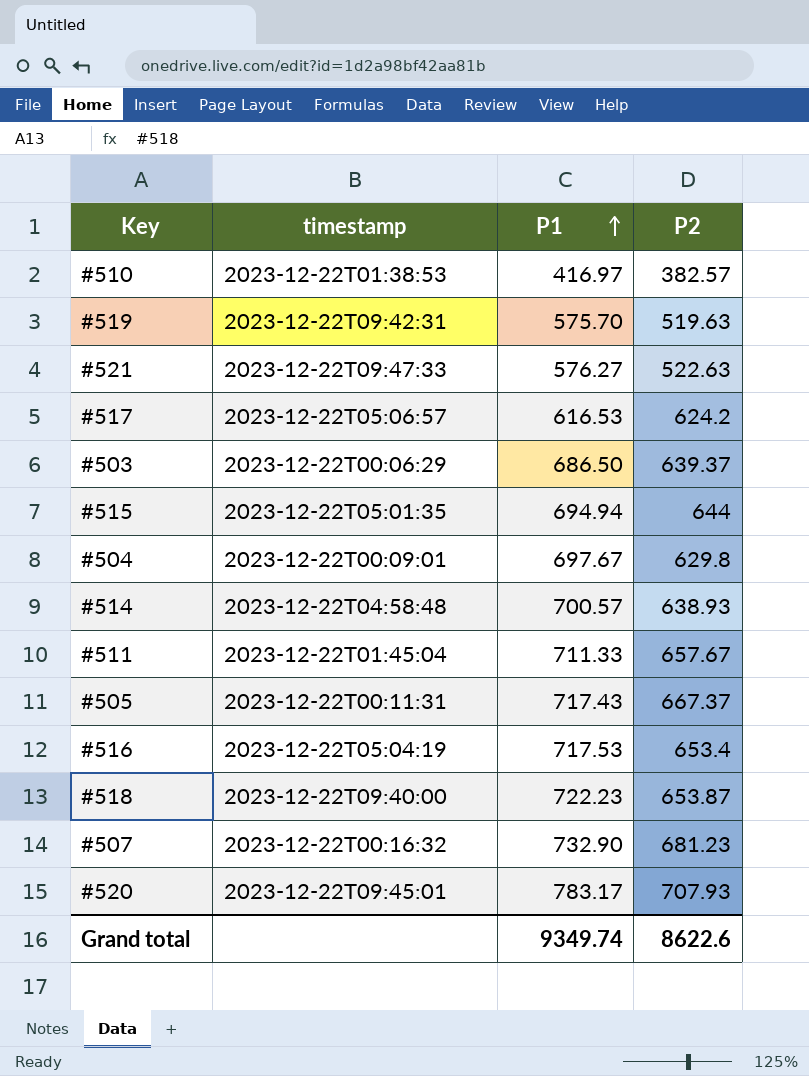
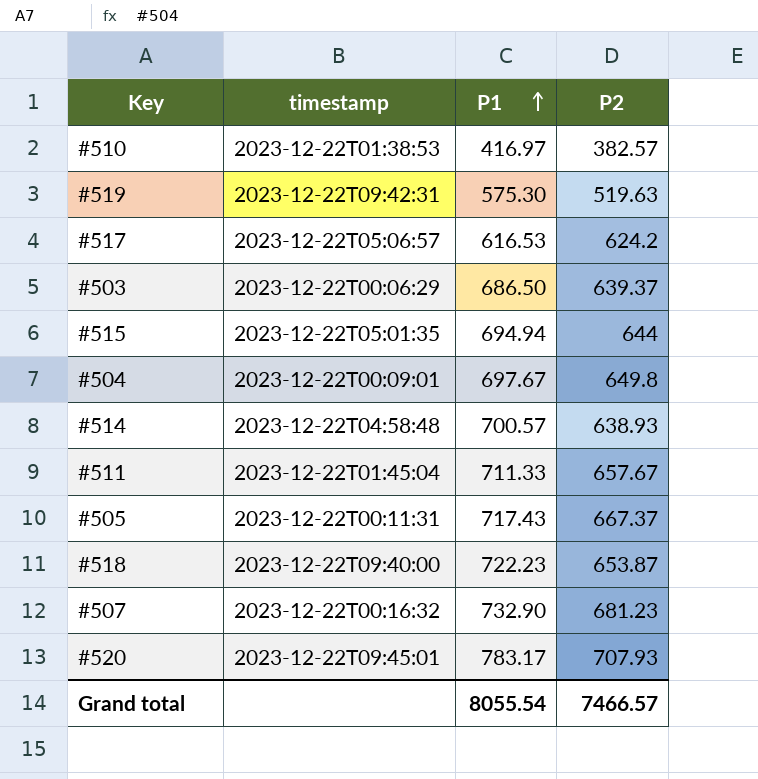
row #521: 2023-12-22T09:47:33 | 576.27 | 522.63 -> none
row #516: 2023-12-22T05:04:19 | 717.53 | 653.4 -> none
#519 | P1: 575.70 -> 575.30
#504 | P2: 629.8 -> 649.8
Grand total | P1: 9349.74 -> 8055.54
Grand total | P2: 8622.6 -> 7466.57

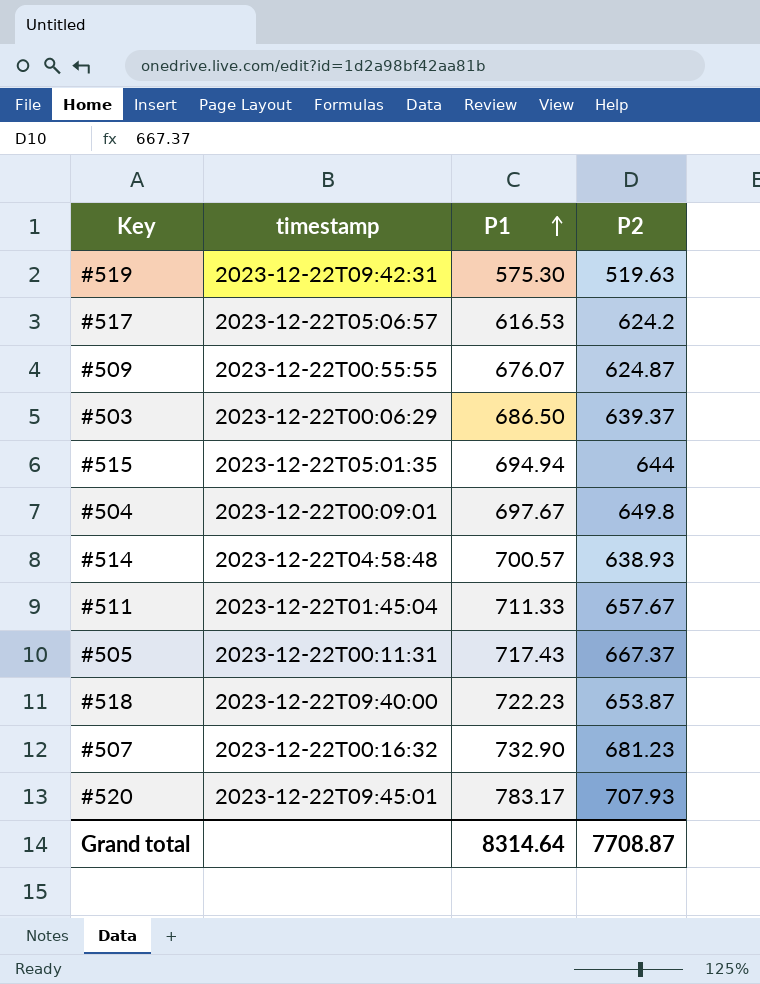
row #510: 2023-12-22T01:38:53 | 416.97 | 382.57 -> none
row #509: none -> 2023-12-22T00:55:55 | 676.07 | 624.87
Grand total | P1: 8055.54 -> 8314.64
Grand total | P2: 7466.57 -> 7708.87

